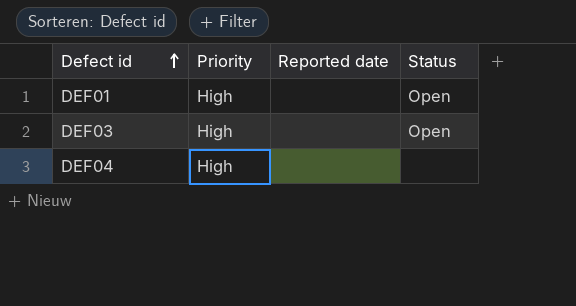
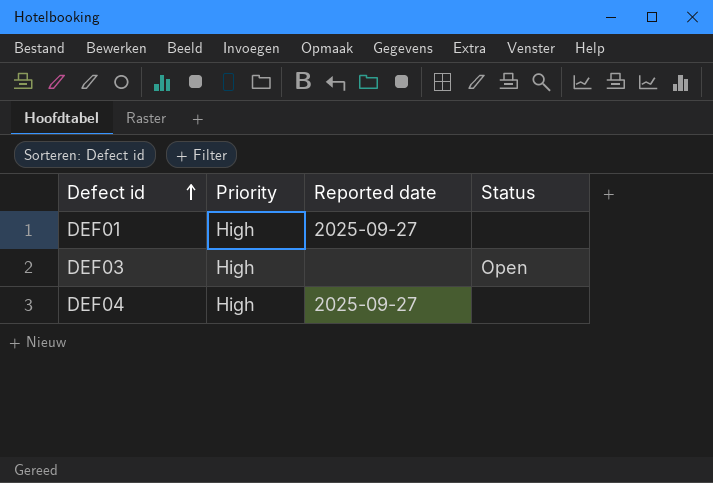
DEF01 | Reported date: none -> 2025-09-27
DEF01 | Status: Open -> none
DEF04 | Reported date: none -> 2025-09-27

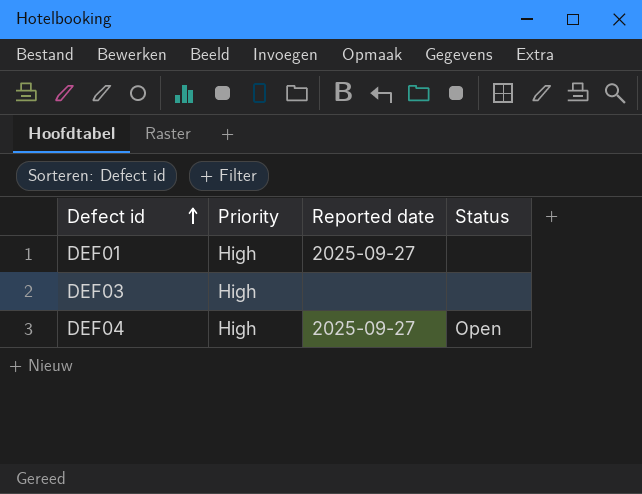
DEF03 | Status: Open -> none
DEF04 | Status: none -> Open

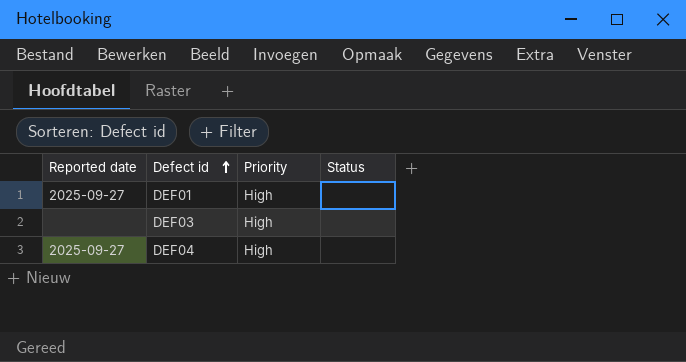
column Reported date | position: 3 -> 1
DEF04 | Status: Open -> none

